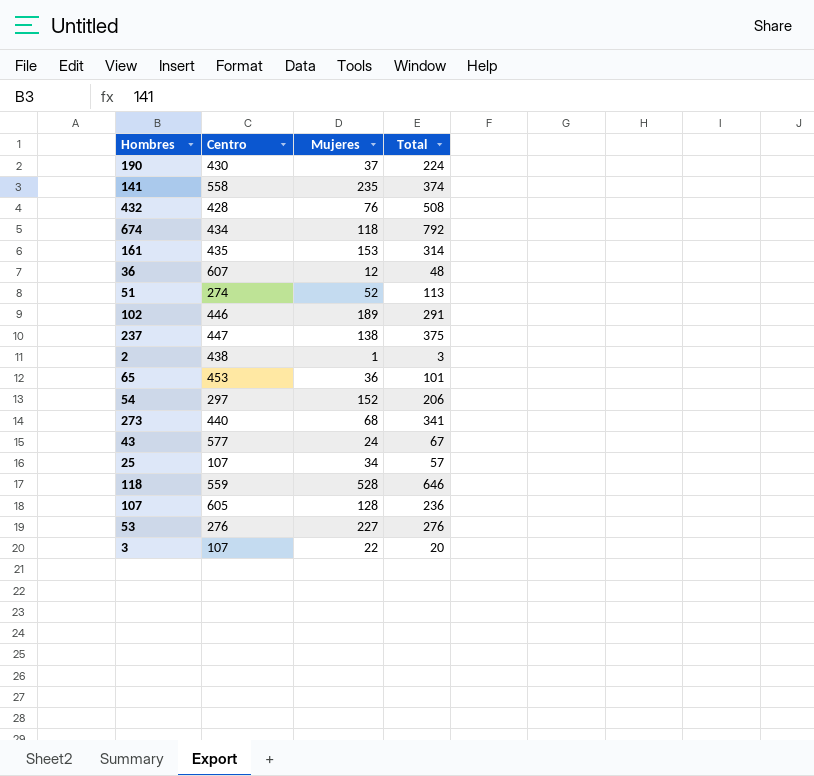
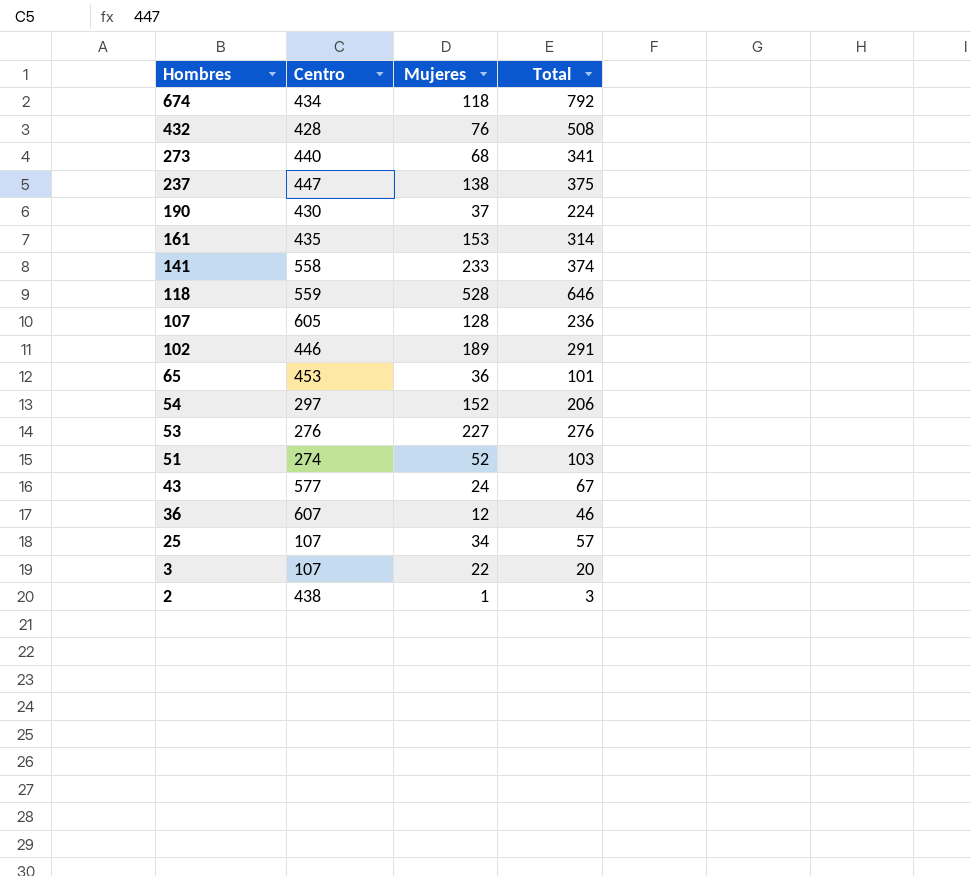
row order: none -> Hombres descending
141 | Mujeres: 235 -> 233
51 | Total: 113 -> 103
36 | Total: 48 -> 46

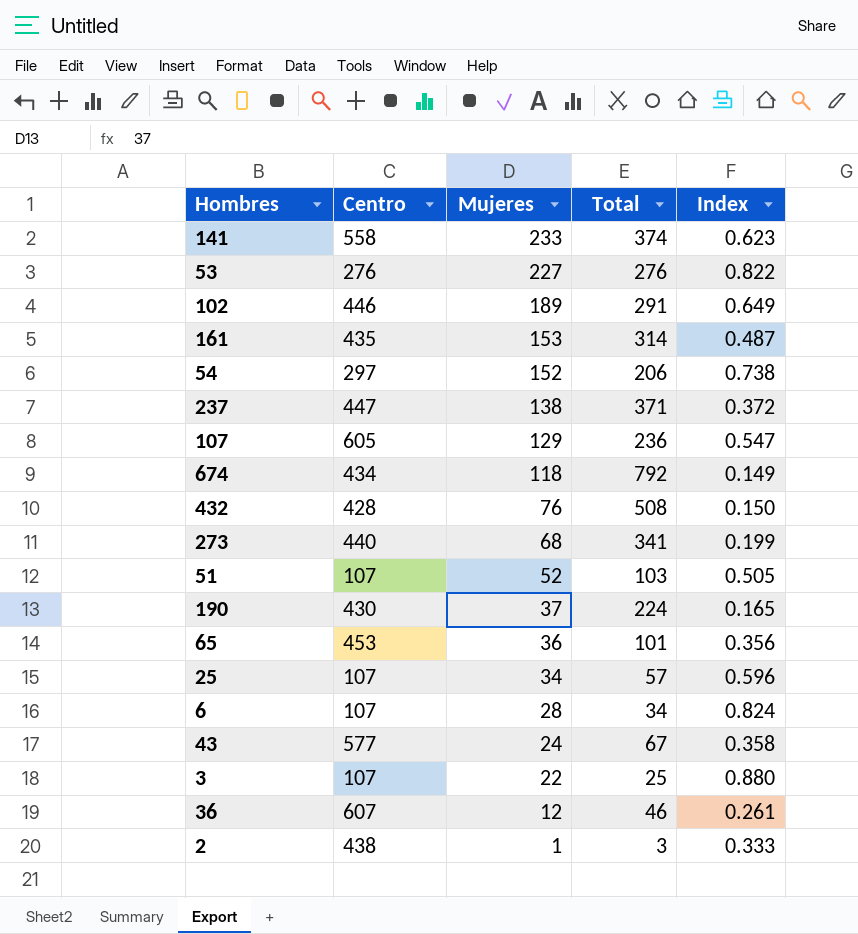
row order: Hombres descending -> Mujeres descending
column Index | formula: none -> [Mujeres] / [Total]
row 118: 559 | 528 | 646 -> none
237 | Total: 375 -> 371
107 | Mujeres: 128 -> 129
51 | Centro: 274 -> 107
row 6: none -> 107 | 28 | 34 | 0.824
3 | Total: 20 -> 25

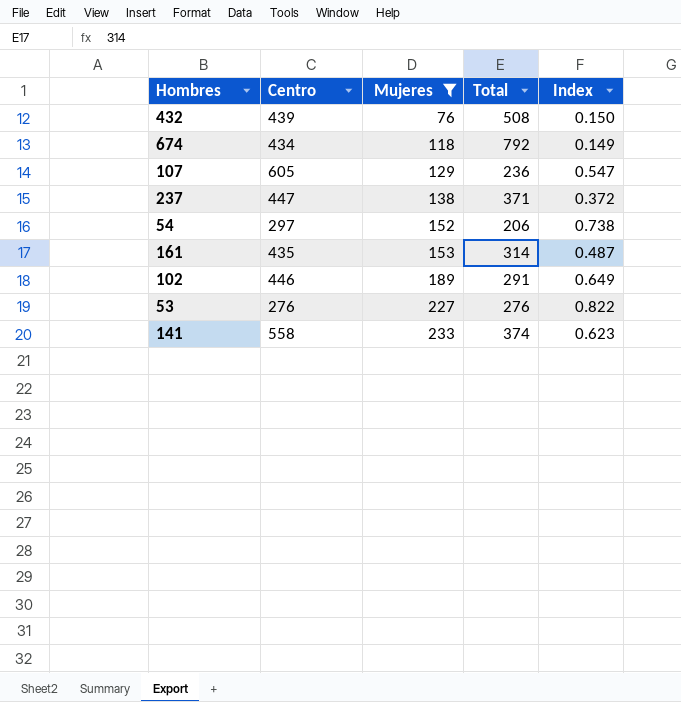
filter: none -> Mujeres >= 76
row order: Mujeres descending -> Mujeres ascending
432 | Centro: 428 -> 439

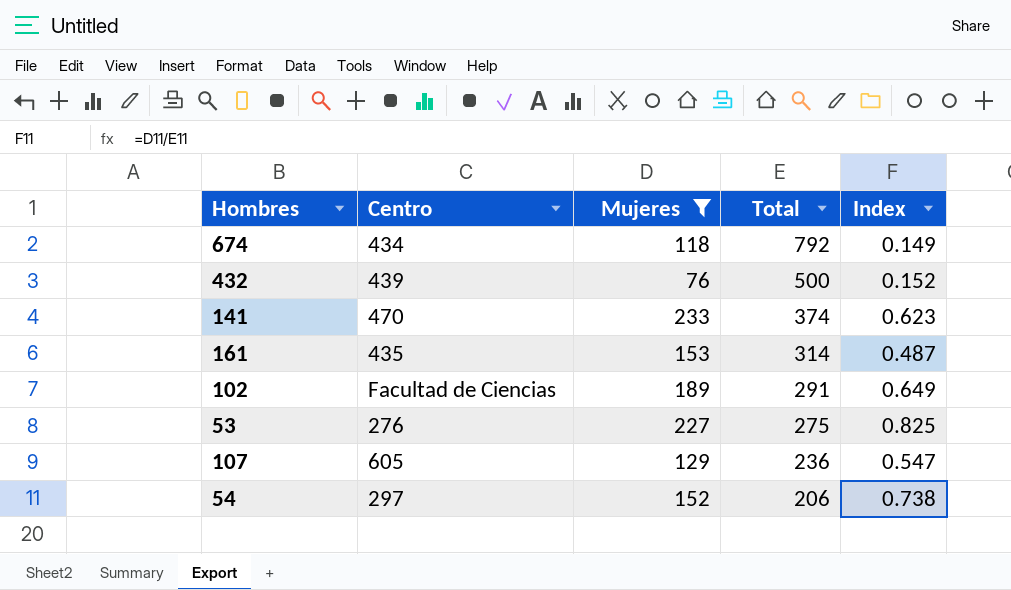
row order: Mujeres ascending -> Total descending
row 237: 447 | 138 | 371 | 0.372 -> none
432 | Total: 508 -> 500
432 | Index: 0.150 -> 0.152
141 | Centro: 558 -> 470
102 | Centro: 446 -> Facultad de Ciencias
53 | Total: 276 -> 275
53 | Index: 0.822 -> 0.825

